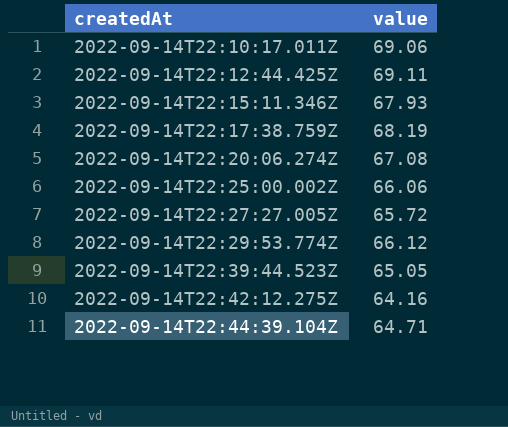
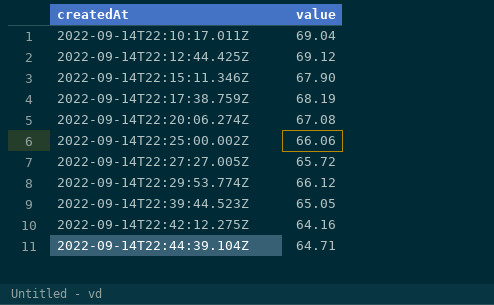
2022-09-14T22:10:17.011Z | value: 69.06 -> 69.04
2022-09-14T22:12:44.425Z | value: 69.11 -> 69.12
2022-09-14T22:15:11.346Z | value: 67.93 -> 67.90

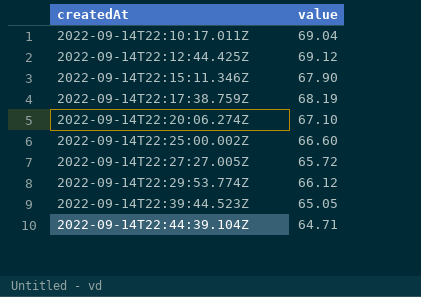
row 2022-09-14T22:42:12.275Z: 64.16 -> none
2022-09-14T22:20:06.274Z | value: 67.08 -> 67.10
2022-09-14T22:25:00.002Z | value: 66.06 -> 66.60

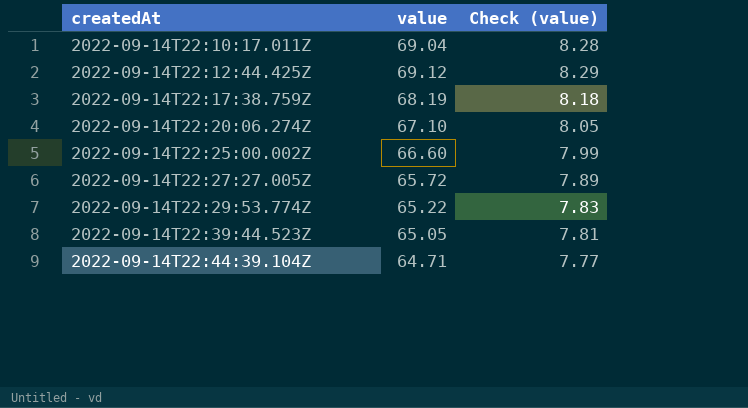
column Check (value) | formula: none -> [value] * 0.12
row 2022-09-14T22:15:11.346Z: 67.90 -> none
2022-09-14T22:29:53.774Z | value: 66.12 -> 65.22

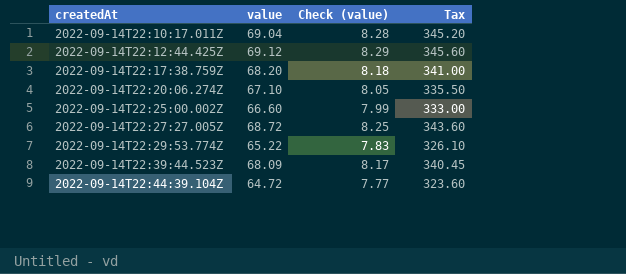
column Tax | formula: none -> [value] * 5
2022-09-14T22:17:38.759Z | value: 68.19 -> 68.20
2022-09-14T22:27:27.005Z | value: 65.72 -> 68.72
2022-09-14T22:27:27.005Z | Check (value): 7.89 -> 8.25
2022-09-14T22:39:44.523Z | value: 65.05 -> 68.09
2022-09-14T22:39:44.523Z | Check (value): 7.81 -> 8.17
2022-09-14T22:44:39.104Z | value: 64.71 -> 64.72

